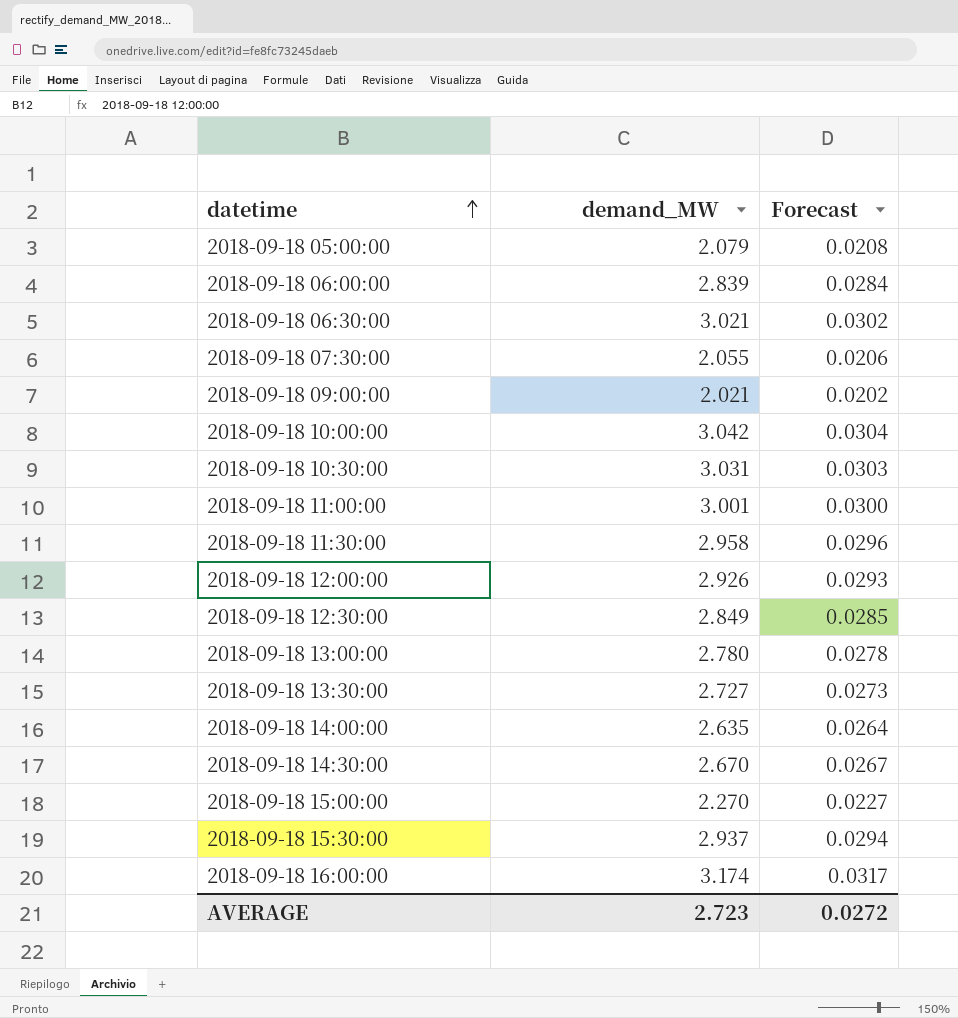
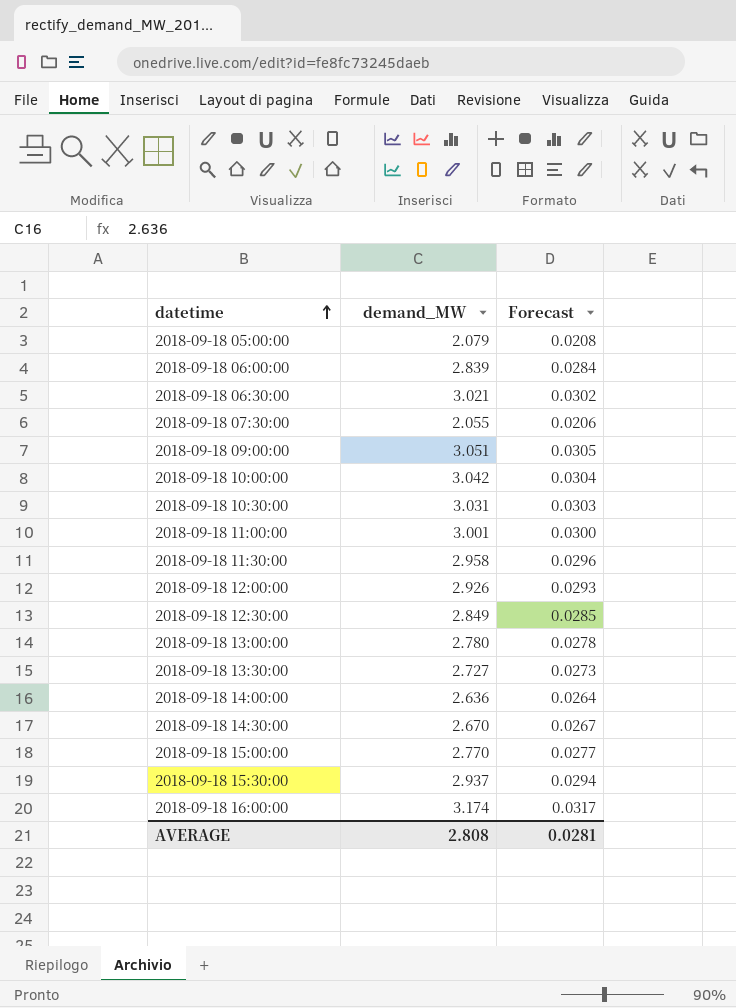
2018-09-18 09:00:00 | demand_MW: 2.021 -> 3.051
2018-09-18 09:00:00 | Forecast: 0.0202 -> 0.0305
2018-09-18 14:00:00 | demand_MW: 2.635 -> 2.636
2018-09-18 15:00:00 | demand_MW: 2.270 -> 2.770
2018-09-18 15:00:00 | Forecast: 0.0227 -> 0.0277
AVERAGE | demand_MW: 2.723 -> 2.808
AVERAGE | Forecast: 0.0272 -> 0.0281

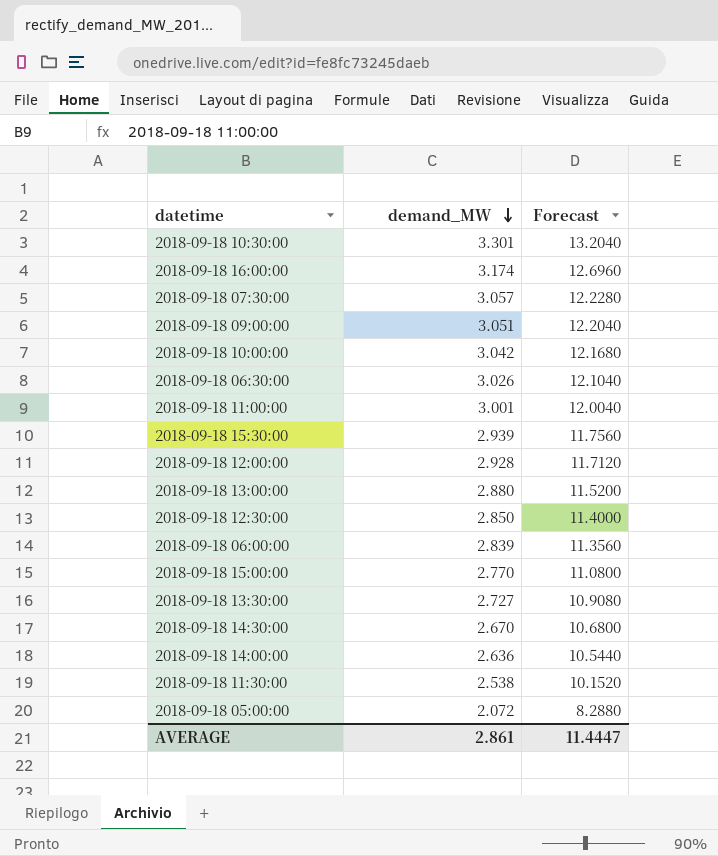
row order: datetime ascending -> demand_MW descending
column Forecast | formula: [demand_MW] * 0.01 -> [demand_MW] * 4
2018-09-18 10:30:00 | demand_MW: 3.031 -> 3.301
2018-09-18 07:30:00 | demand_MW: 2.055 -> 3.057
2018-09-18 06:30:00 | demand_MW: 3.021 -> 3.026
2018-09-18 15:30:00 | demand_MW: 2.937 -> 2.939
2018-09-18 12:00:00 | demand_MW: 2.926 -> 2.928
2018-09-18 13:00:00 | demand_MW: 2.780 -> 2.880
2018-09-18 12:30:00 | demand_MW: 2.849 -> 2.850
2018-09-18 11:30:00 | demand_MW: 2.958 -> 2.538
2018-09-18 05:00:00 | demand_MW: 2.079 -> 2.072
AVERAGE | demand_MW: 2.808 -> 2.861
AVERAGE | Forecast: 0.0281 -> 11.4447

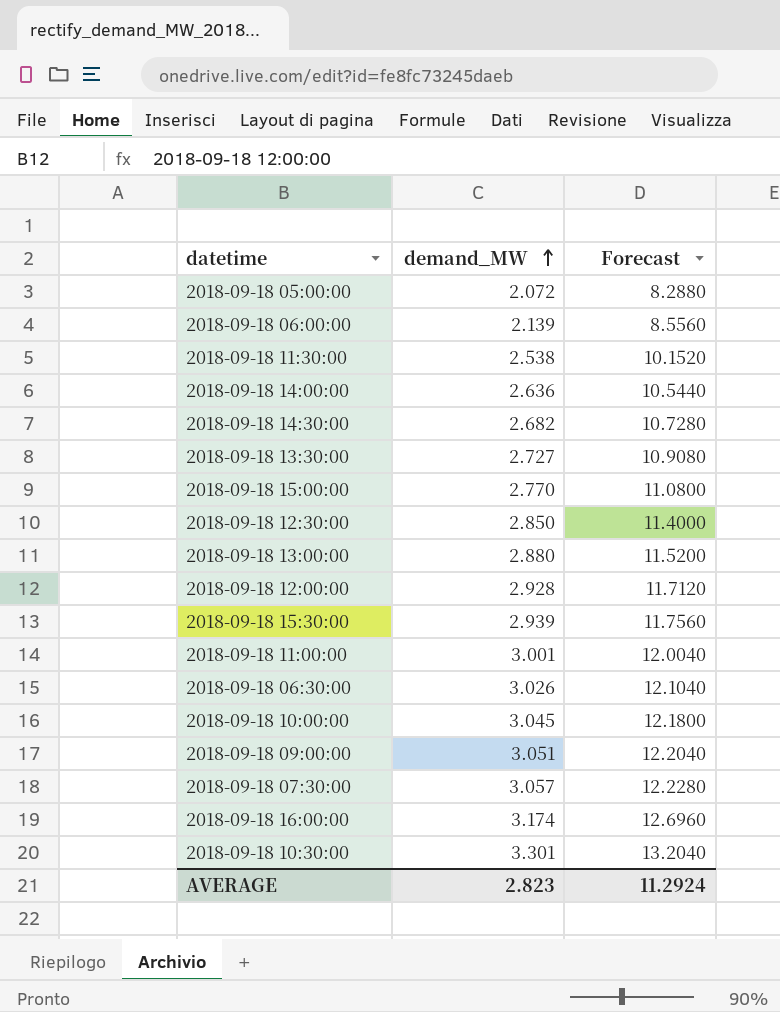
row order: demand_MW descending -> demand_MW ascending
2018-09-18 06:00:00 | demand_MW: 2.839 -> 2.139
2018-09-18 06:00:00 | Forecast: 11.3560 -> 8.5560
2018-09-18 14:30:00 | demand_MW: 2.670 -> 2.682
2018-09-18 14:30:00 | Forecast: 10.6800 -> 10.7280
2018-09-18 10:00:00 | demand_MW: 3.042 -> 3.045
2018-09-18 10:00:00 | Forecast: 12.1680 -> 12.1800
AVERAGE | demand_MW: 2.861 -> 2.823
AVERAGE | Forecast: 11.4447 -> 11.2924

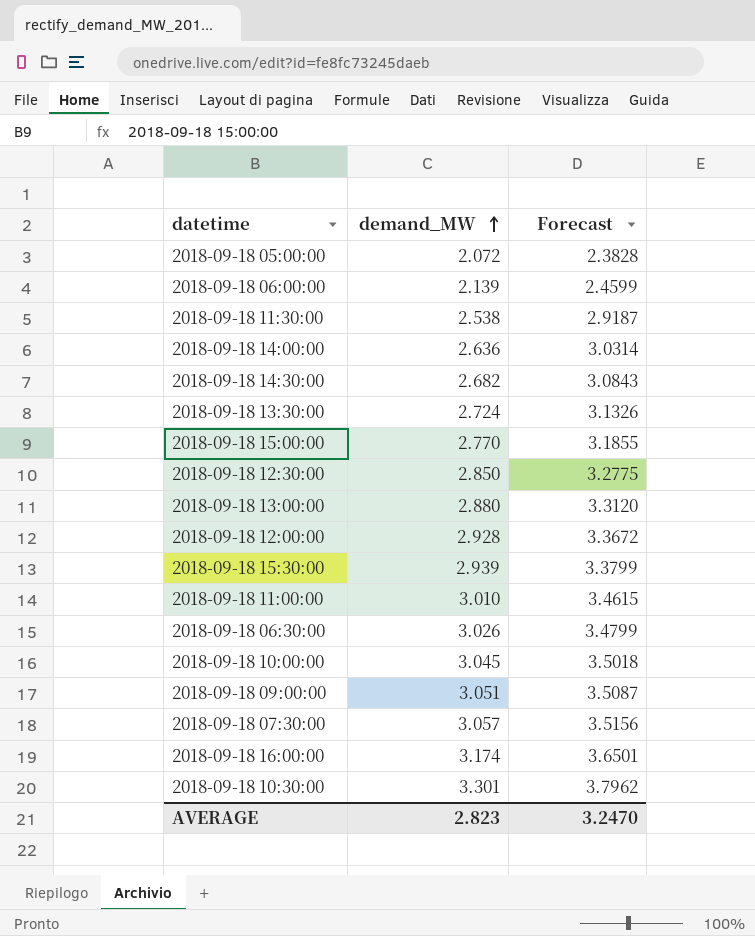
column Forecast | formula: [demand_MW] * 4 -> [demand_MW] * 1.15
2018-09-18 13:30:00 | demand_MW: 2.727 -> 2.724
2018-09-18 11:00:00 | demand_MW: 3.001 -> 3.010
AVERAGE | Forecast: 11.2924 -> 3.2470

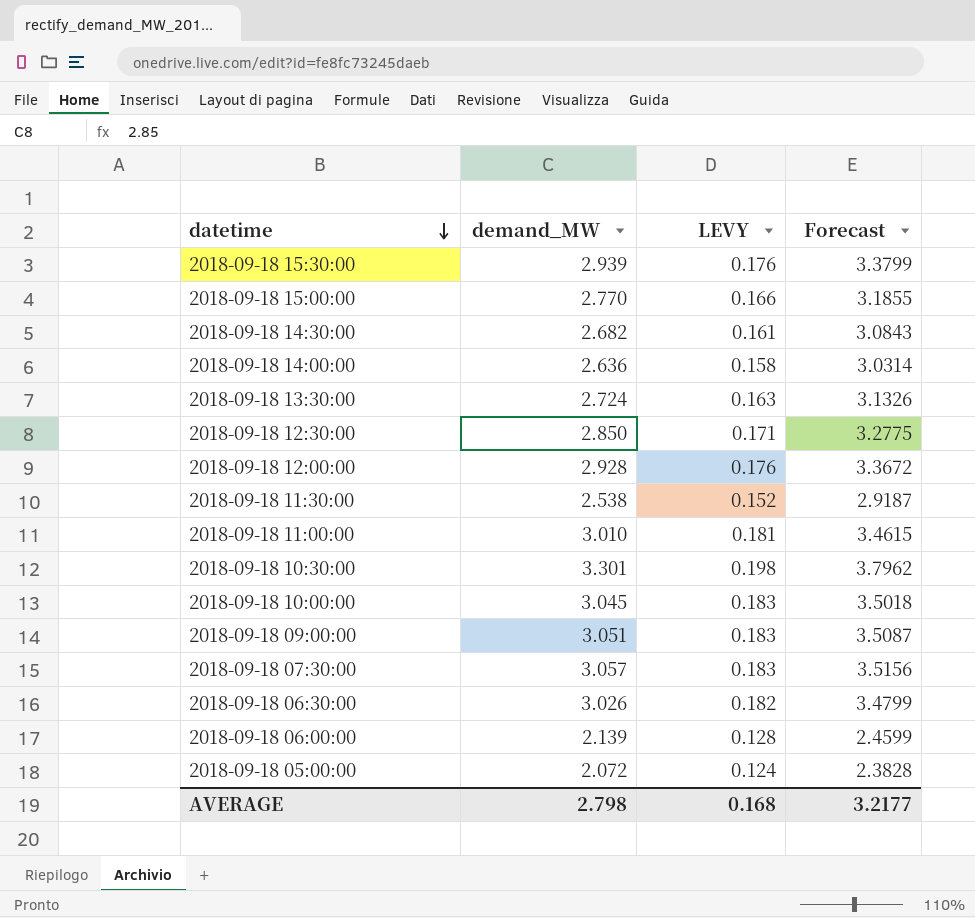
row order: demand_MW ascending -> datetime descending
column LEVY | formula: none -> [demand_MW] * 0.06
row 2018-09-18 13:00:00: 2.880 | 3.3120 -> none
row 2018-09-18 16:00:00: 3.174 | 3.6501 -> none
AVERAGE | demand_MW: 2.823 -> 2.798
AVERAGE | Forecast: 3.2470 -> 3.2177

